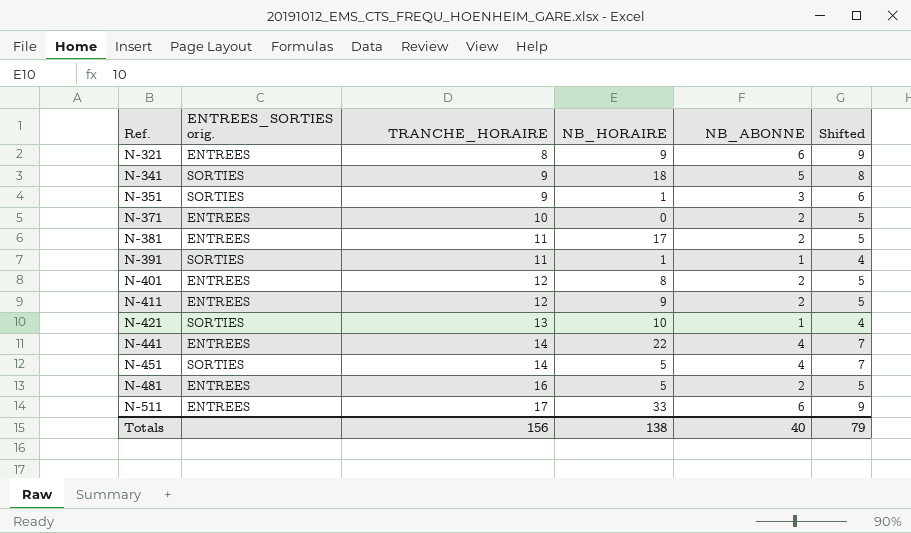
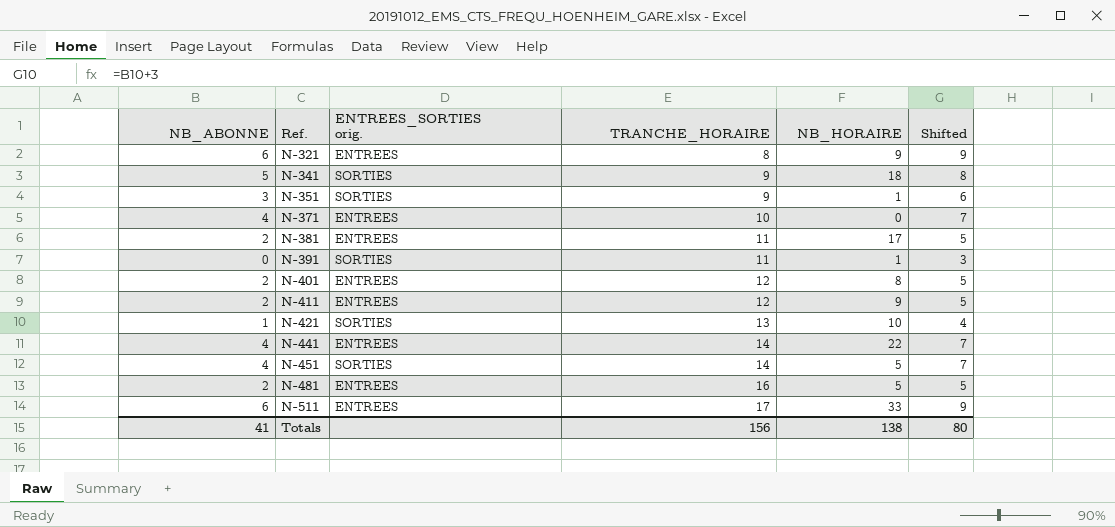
column NB_ABONNE | position: 5 -> 1
N-371 | NB_ABONNE: 2 -> 4
N-371 | Shifted: 5 -> 7
N-391 | NB_ABONNE: 1 -> 0
N-391 | Shifted: 4 -> 3
Totals | NB_ABONNE: 40 -> 41
Totals | Shifted: 79 -> 80

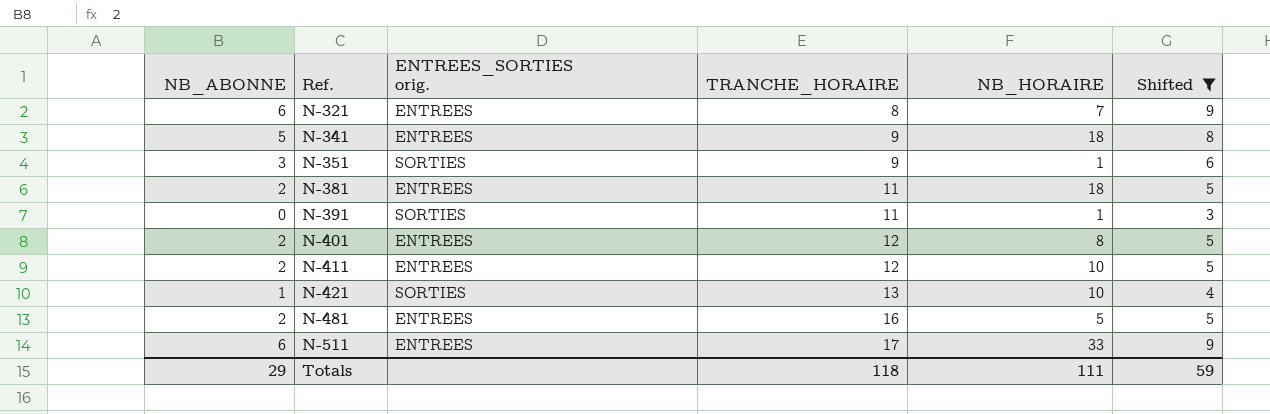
filter: none -> Shifted != 7
N-321 | NB_HORAIRE: 9 -> 7
N-341 | ENTREES_SORTIES orig.: SORTIES -> ENTREES
N-381 | NB_HORAIRE: 17 -> 18
N-411 | NB_HORAIRE: 9 -> 10
Totals | NB_ABONNE: 41 -> 29
Totals | TRANCHE_HORAIRE: 156 -> 118
Totals | NB_HORAIRE: 138 -> 111
Totals | Shifted: 80 -> 59

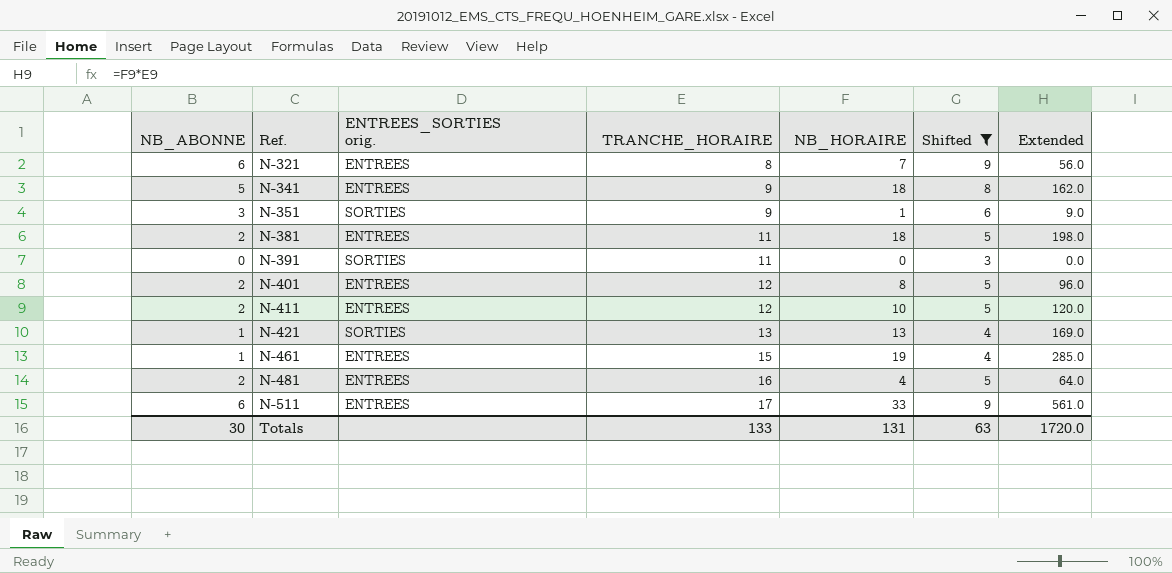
column Extended | formula: none -> [TRANCHE_HORAIRE] * [NB_HORAIRE]
N-391 | NB_HORAIRE: 1 -> 0
N-421 | NB_HORAIRE: 10 -> 13
row N-461: none -> 1 | ENTREES | 15 | 19 | 4 | 285.0
N-481 | NB_HORAIRE: 5 -> 4
Totals | NB_ABONNE: 29 -> 30
Totals | TRANCHE_HORAIRE: 118 -> 133
Totals | NB_HORAIRE: 111 -> 131
Totals | Shifted: 59 -> 63

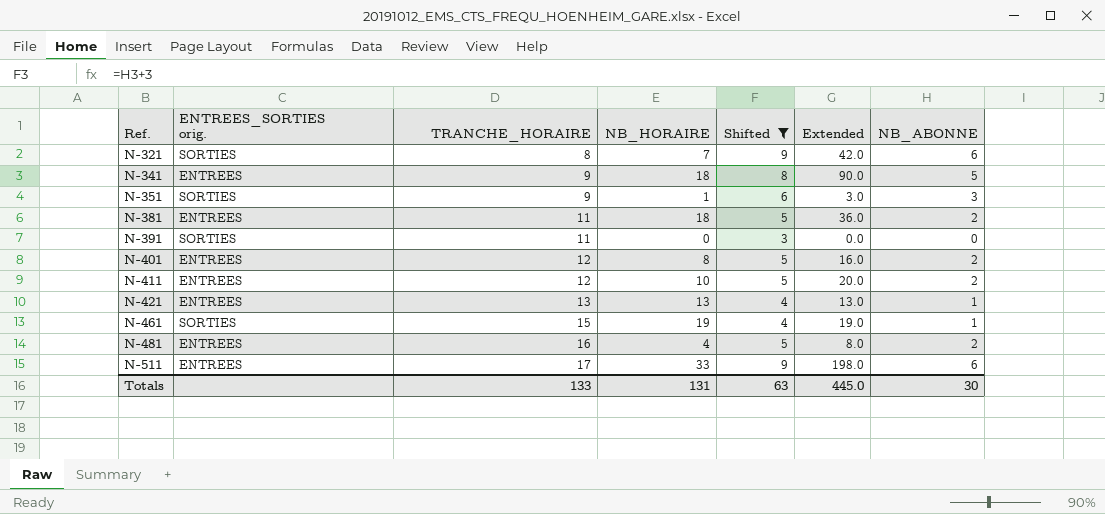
column Extended | formula: [TRANCHE_HORAIRE] * [NB_HORAIRE] -> [NB_HORAIRE] * [NB_ABONNE]
column NB_ABONNE | position: 1 -> 7
N-321 | ENTREES_SORTIES orig.: ENTREES -> SORTIES
N-421 | ENTREES_SORTIES orig.: SORTIES -> ENTREES
N-461 | ENTREES_SORTIES orig.: ENTREES -> SORTIES
Totals | Extended: 1720.0 -> 445.0

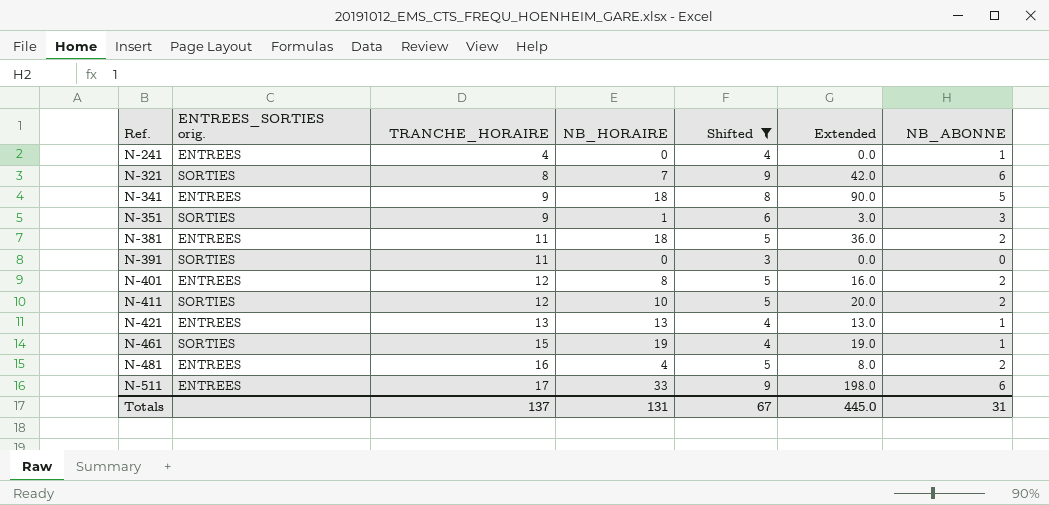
row N-241: none -> ENTREES | 4 | 0 | 4 | 0.0 | 1
N-411 | ENTREES_SORTIES orig.: ENTREES -> SORTIES
Totals | TRANCHE_HORAIRE: 133 -> 137
Totals | Shifted: 63 -> 67
Totals | NB_ABONNE: 30 -> 31

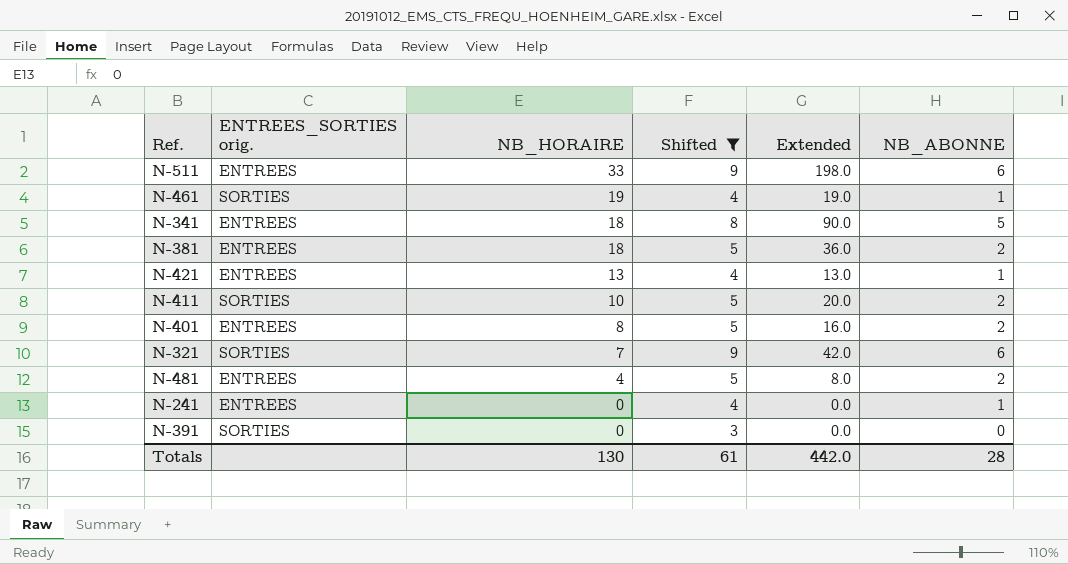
row order: Ref. ascending -> NB_HORAIRE descending
column TRANCHE_HORAIRE | position: 3 -> none
row N-351: SORTIES | 9 | 1 | 6 | 3.0 | 3 -> none
Totals | NB_HORAIRE: 131 -> 130
Totals | Shifted: 67 -> 61
Totals | Extended: 445.0 -> 442.0
Totals | NB_ABONNE: 31 -> 28

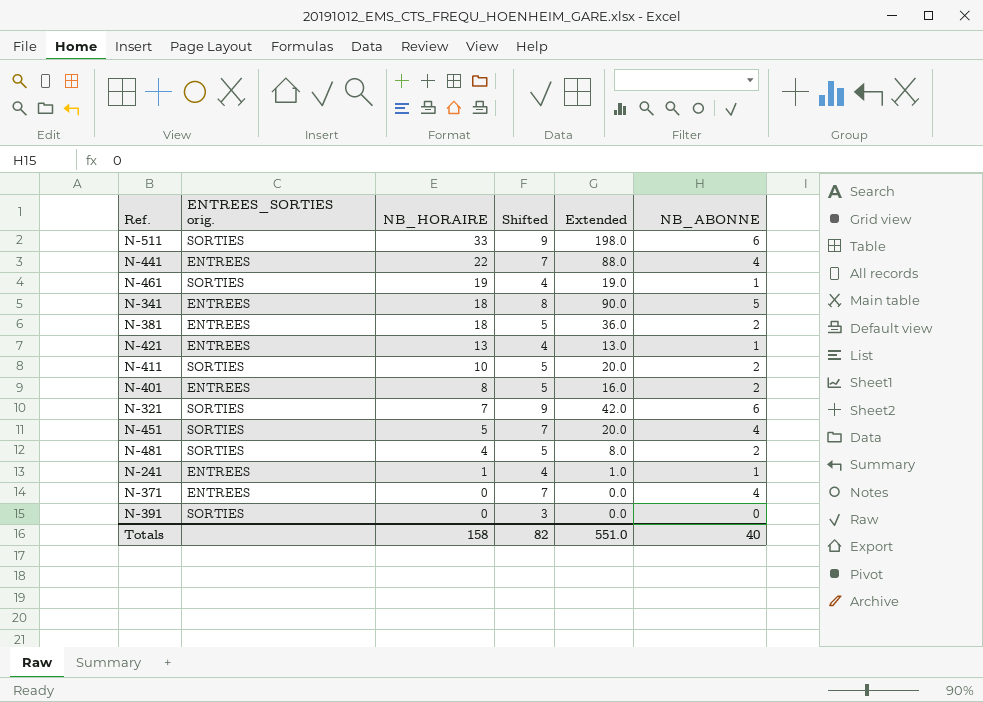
filter: Shifted != 7 -> none
N-511 | ENTREES_SORTIES orig.: ENTREES -> SORTIES
N-481 | ENTREES_SORTIES orig.: ENTREES -> SORTIES
N-241 | NB_HORAIRE: 0 -> 1
N-241 | Extended: 0.0 -> 1.0
Totals | NB_HORAIRE: 130 -> 158
Totals | Shifted: 61 -> 82
Totals | Extended: 442.0 -> 551.0
Totals | NB_ABONNE: 28 -> 40

